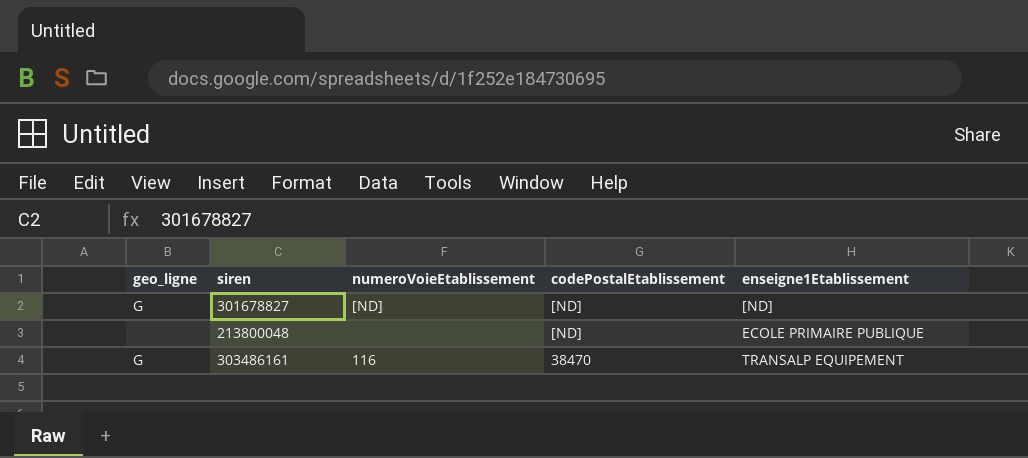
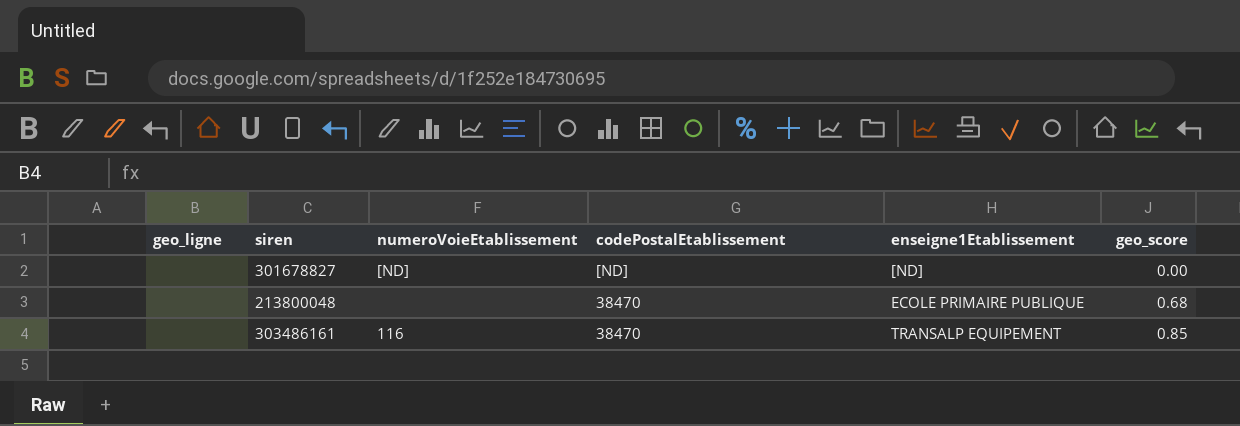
column geo_score | position: none -> 6
301678827 | geo_ligne: G -> none
213800048 | codePostalEtablissement: [ND] -> 38470
303486161 | geo_ligne: G -> none

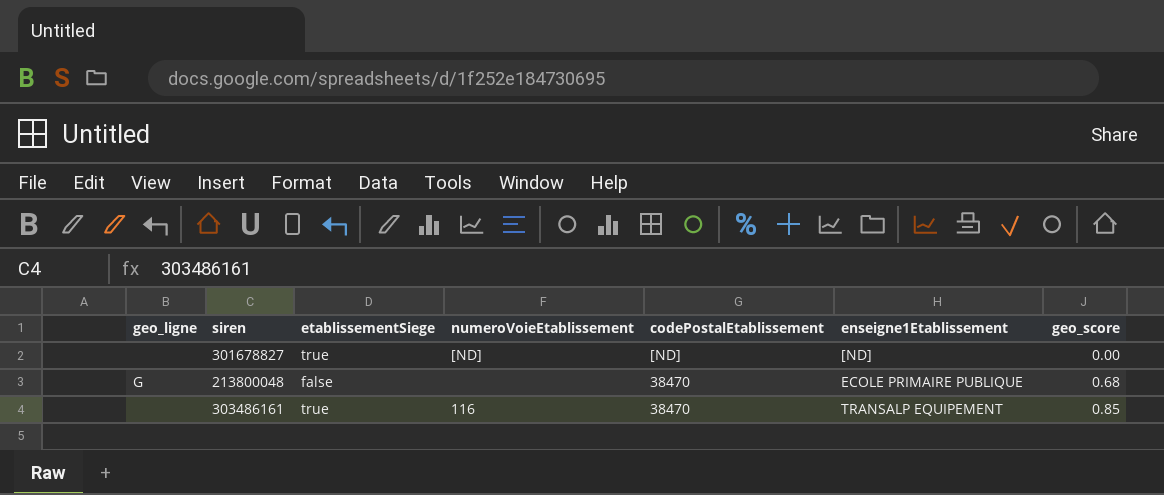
column etablissementSiege | position: none -> 3
213800048 | geo_ligne: none -> G

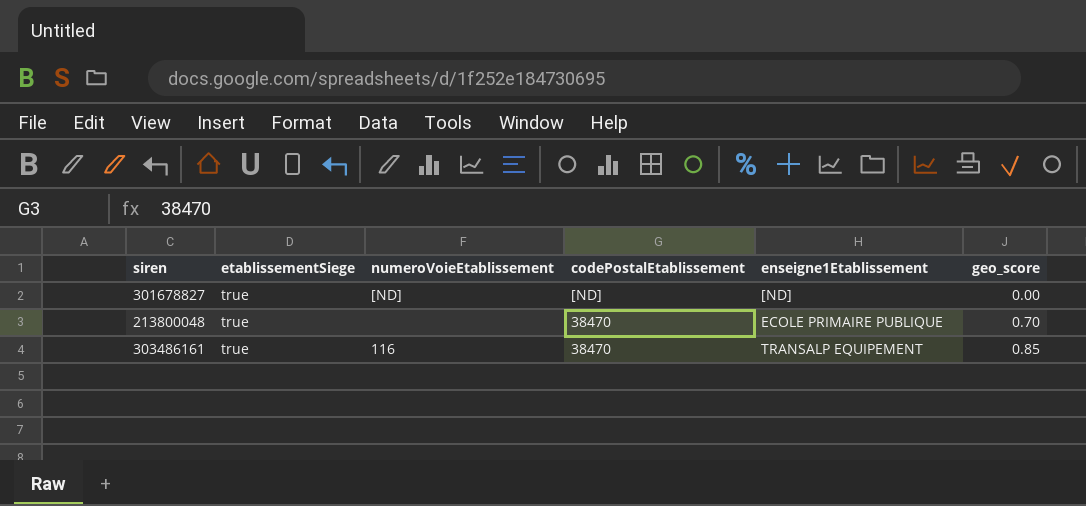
column geo_ligne | position: 1 -> none
213800048 | etablissementSiege: false -> true
213800048 | geo_score: 0.68 -> 0.70

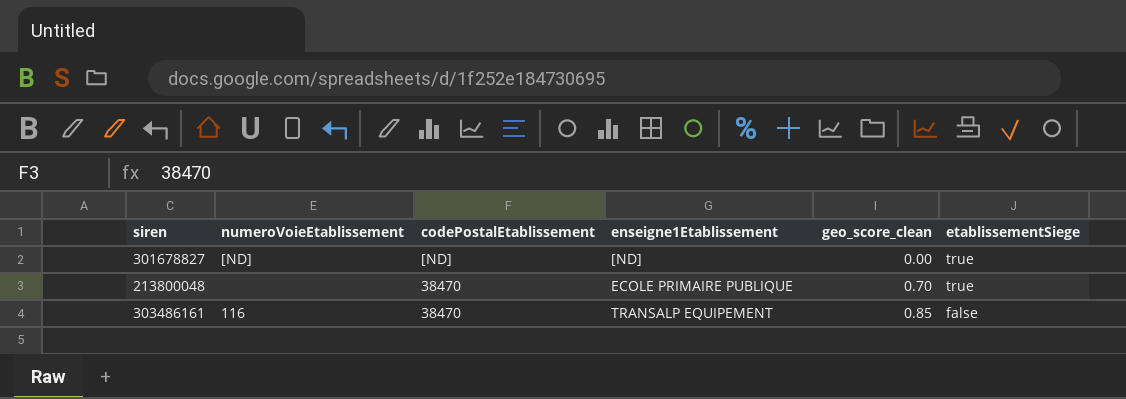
column name: geo_score -> geo_score_clean
column etablissementSiege | position: 2 -> 6
303486161 | etablissementSiege: true -> false

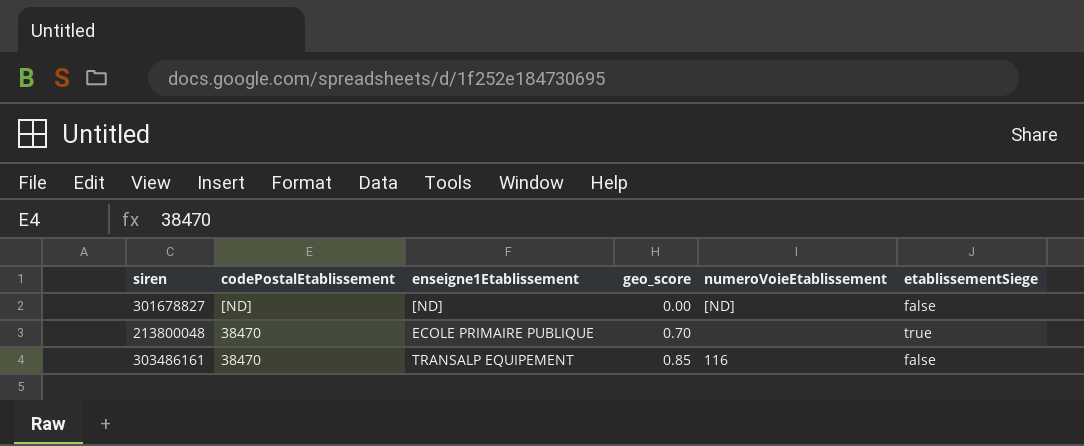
column name: geo_score_clean -> geo_score
column numeroVoieEtablissement | position: 2 -> 5
301678827 | etablissementSiege: true -> false

